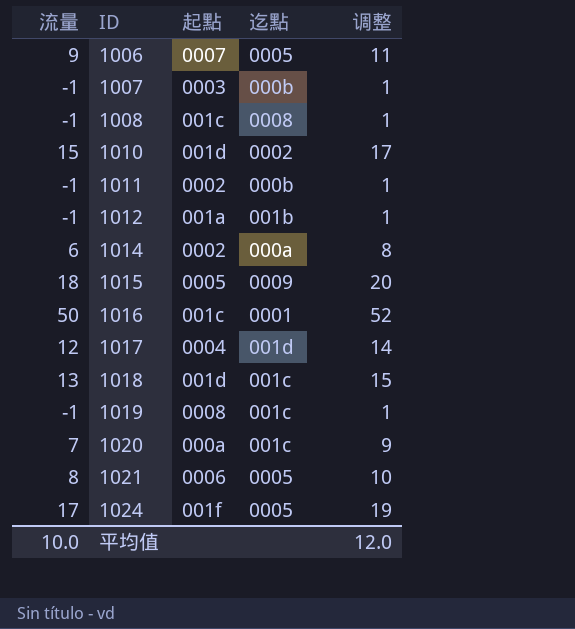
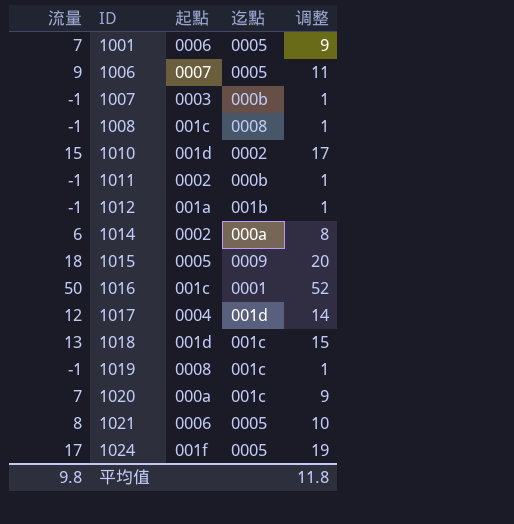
row 1001: none -> 7 | 0006 | 0005 | 9
平均值 | 流量: 10.0 -> 9.8
平均值 | 调整: 12.0 -> 11.8

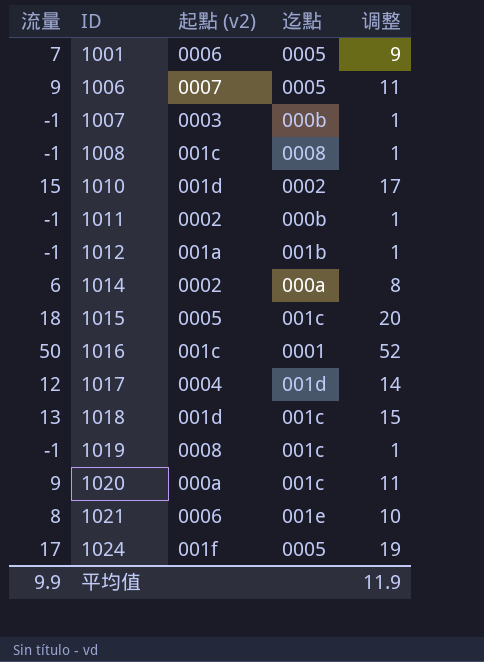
column name: 起點 -> 起點 (v2)
1015 | 迄點: 0009 -> 001c
1020 | 流量: 7 -> 9
1020 | 调整: 9 -> 11
1021 | 迄點: 0005 -> 001e
平均值 | 流量: 9.8 -> 9.9
平均值 | 调整: 11.8 -> 11.9

